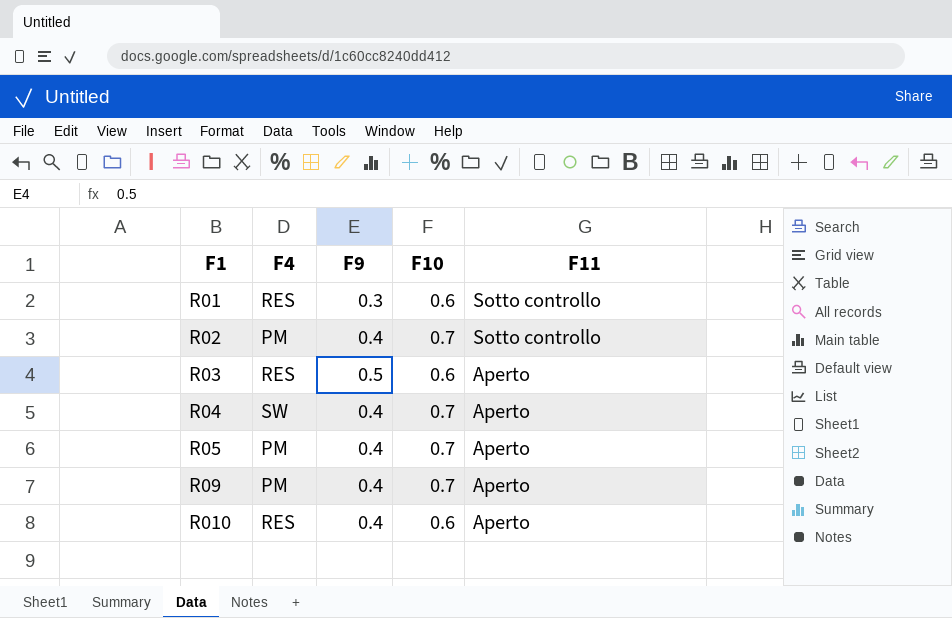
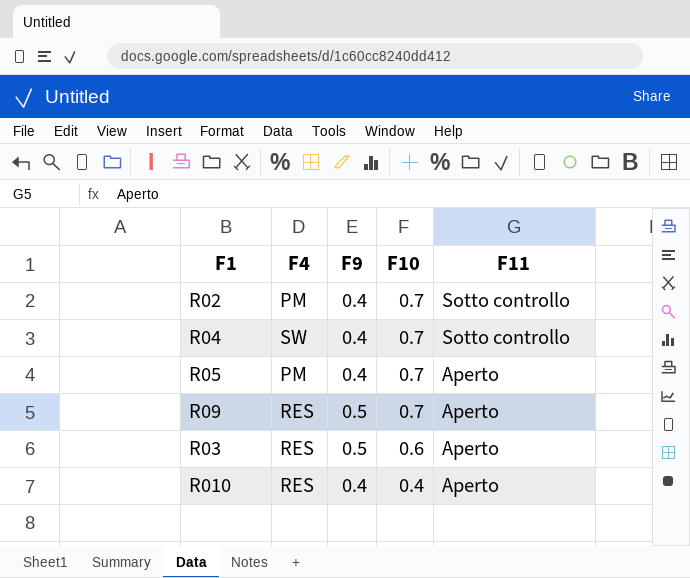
row order: F1 ascending -> F10 descending
row R01: RES | 0.3 | 0.6 | Sotto controllo -> none
R04 | F11: Aperto -> Sotto controllo
R09 | F4: PM -> RES
R09 | F9: 0.4 -> 0.5
R010 | F10: 0.6 -> 0.4

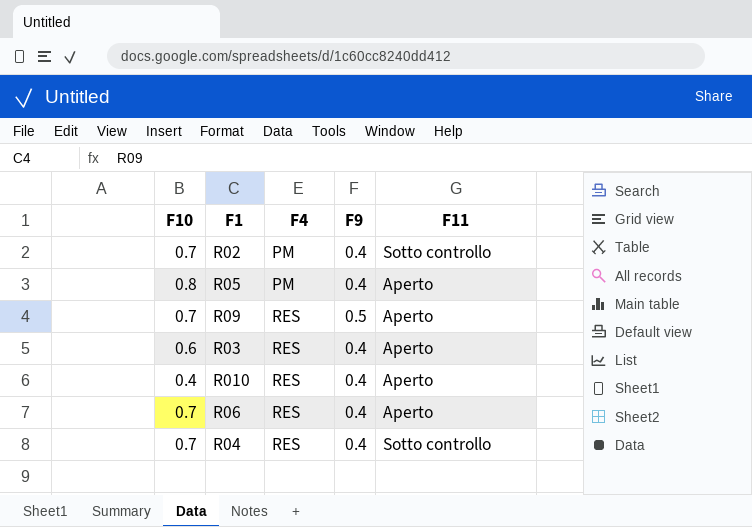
row order: F10 descending -> F4 ascending
column F10 | position: 4 -> 1
R05 | F10: 0.7 -> 0.8
R03 | F9: 0.5 -> 0.4
row R06: none -> 0.7 | RES | 0.4 | Aperto
R04 | F4: SW -> RES

